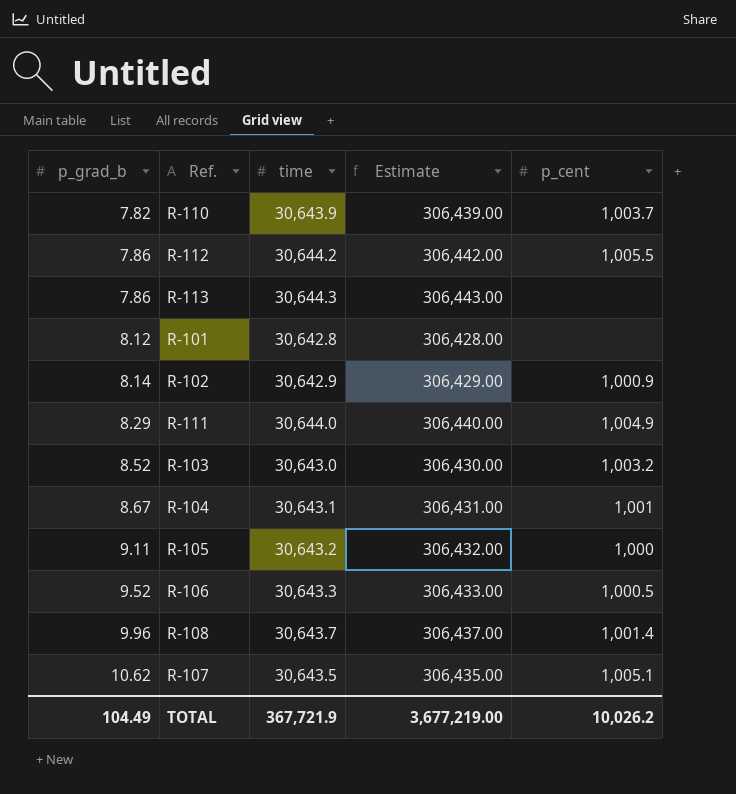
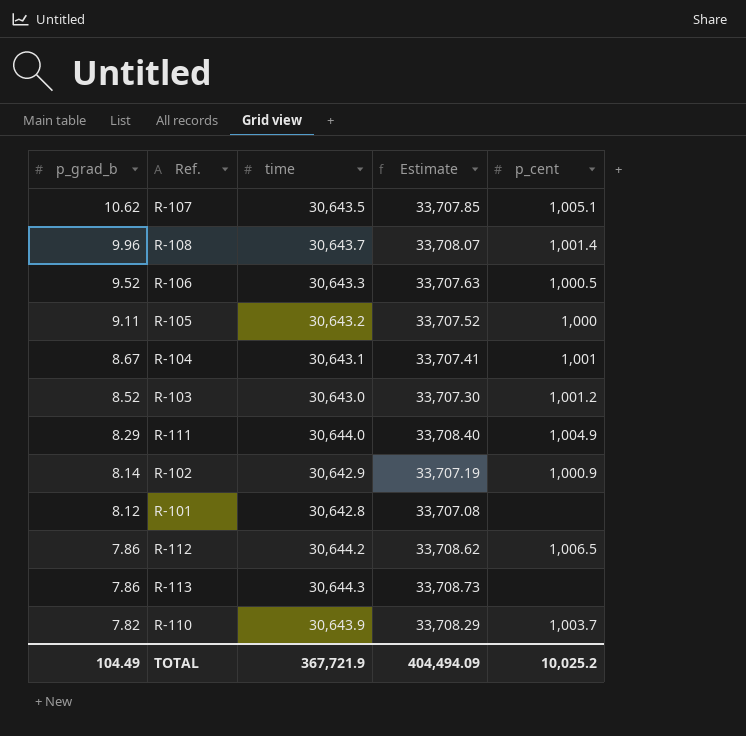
row order: p_grad_b ascending -> p_grad_b descending
column Estimate | formula: [time] * 10 -> [time] * 1.1
R-103 | p_cent: 1,003.2 -> 1,001.2
R-112 | p_cent: 1,005.5 -> 1,006.5
TOTAL | Estimate: 3,677,219.00 -> 404,494.09
TOTAL | p_cent: 10,026.2 -> 10,025.2

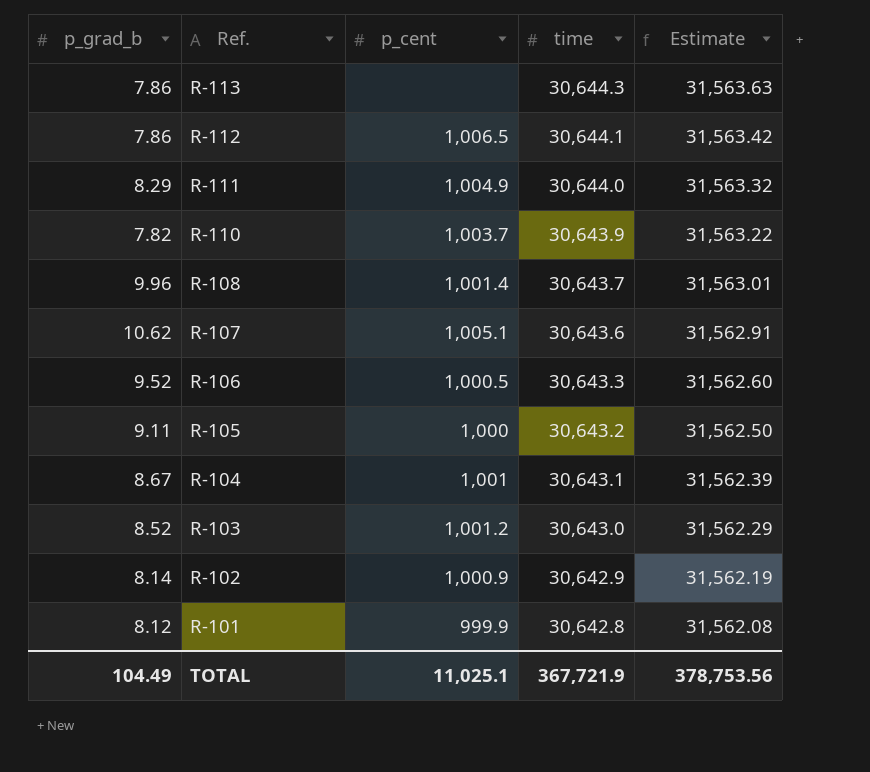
row order: p_grad_b descending -> Ref. descending
column p_cent | position: 5 -> 3
column Estimate | formula: [time] * 1.1 -> [time] * 1.03
R-112 | time: 30,644.2 -> 30,644.1
R-107 | time: 30,643.5 -> 30,643.6
R-101 | p_cent: none -> 999.9
TOTAL | p_cent: 10,025.2 -> 11,025.1
TOTAL | Estimate: 404,494.09 -> 378,753.56

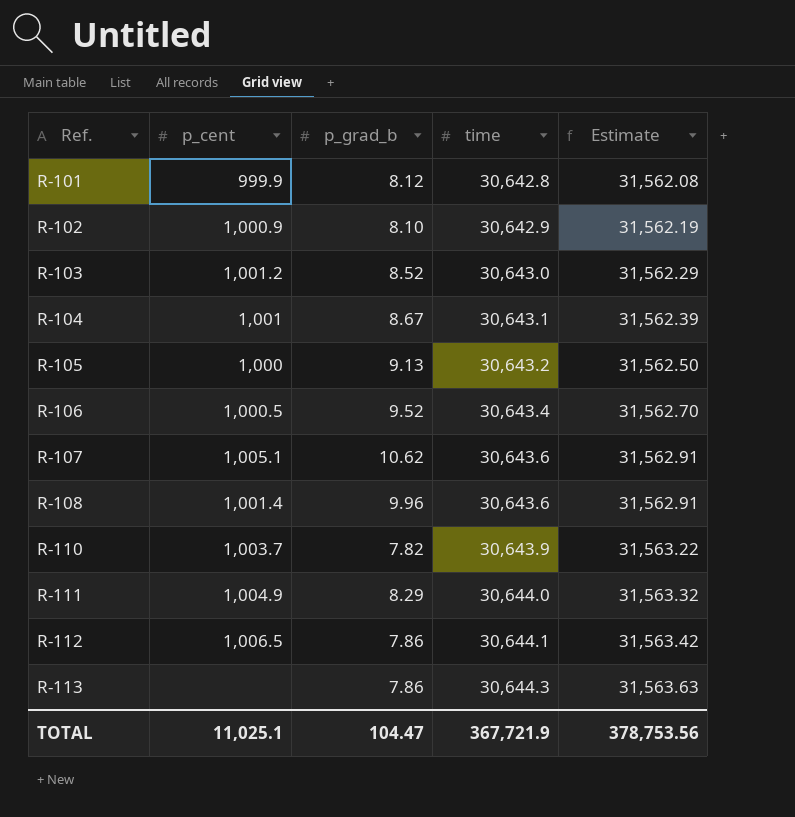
row order: Ref. descending -> Ref. ascending
column p_grad_b | position: 1 -> 3
R-102 | p_grad_b: 8.14 -> 8.10
R-105 | p_grad_b: 9.11 -> 9.13
R-106 | time: 30,643.3 -> 30,643.4
R-106 | Estimate: 31,562.60 -> 31,562.70
R-108 | time: 30,643.7 -> 30,643.6
R-108 | Estimate: 31,563.01 -> 31,562.91
TOTAL | p_grad_b: 104.49 -> 104.47

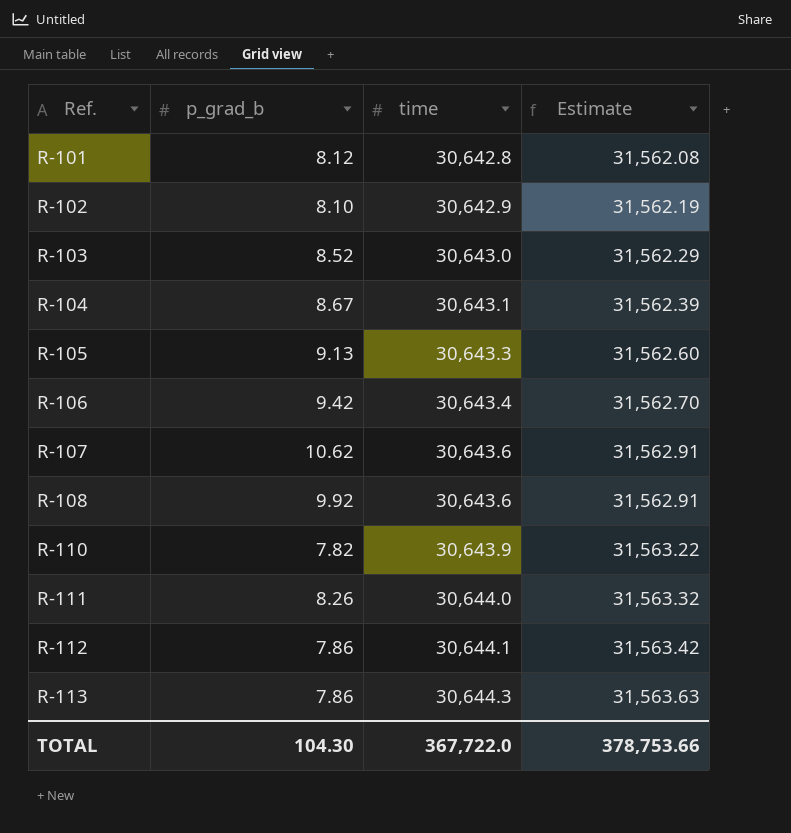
column p_cent | position: 2 -> none
R-105 | time: 30,643.2 -> 30,643.3
R-105 | Estimate: 31,562.50 -> 31,562.60
R-106 | p_grad_b: 9.52 -> 9.42
R-108 | p_grad_b: 9.96 -> 9.92
R-111 | p_grad_b: 8.29 -> 8.26
TOTAL | p_grad_b: 104.47 -> 104.30
TOTAL | time: 367,721.9 -> 367,722.0
TOTAL | Estimate: 378,753.56 -> 378,753.66

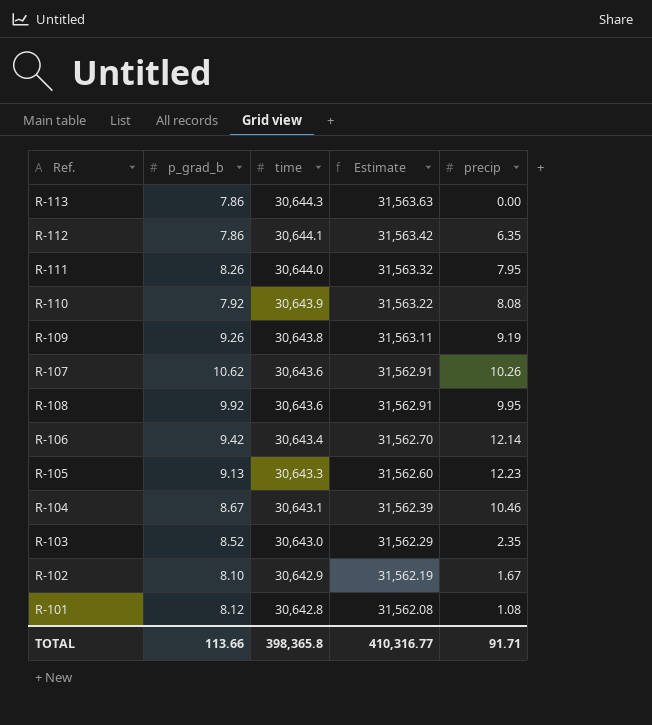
row order: Ref. ascending -> time descending
column precip | position: none -> 5
R-110 | p_grad_b: 7.82 -> 7.92
row R-109: none -> 9.26 | 30,643.8 | 31,563.11 | 9.19
TOTAL | p_grad_b: 104.30 -> 113.66
TOTAL | time: 367,722.0 -> 398,365.8
TOTAL | Estimate: 378,753.66 -> 410,316.77

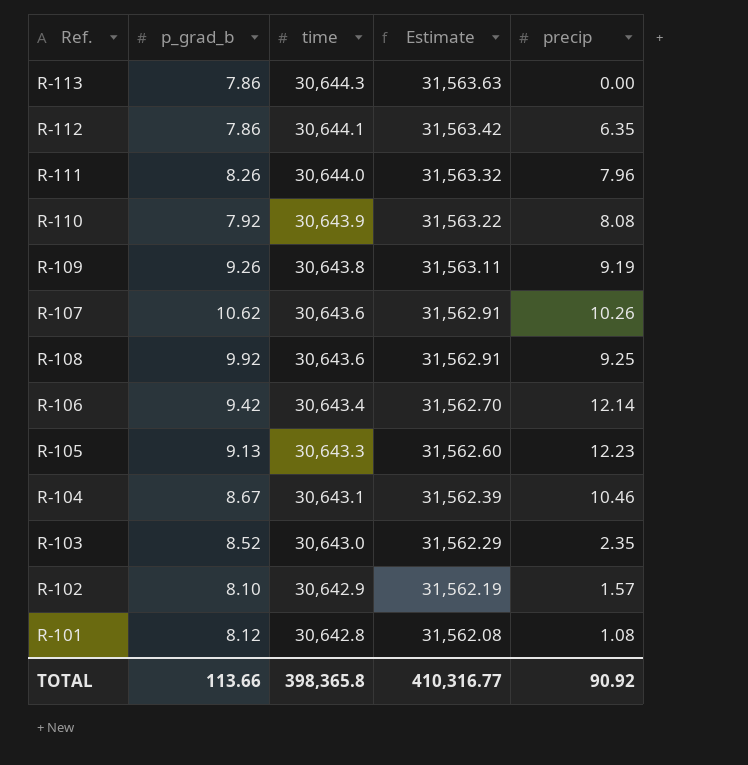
R-111 | precip: 7.95 -> 7.96
R-108 | precip: 9.95 -> 9.25
R-102 | precip: 1.67 -> 1.57
TOTAL | precip: 91.71 -> 90.92

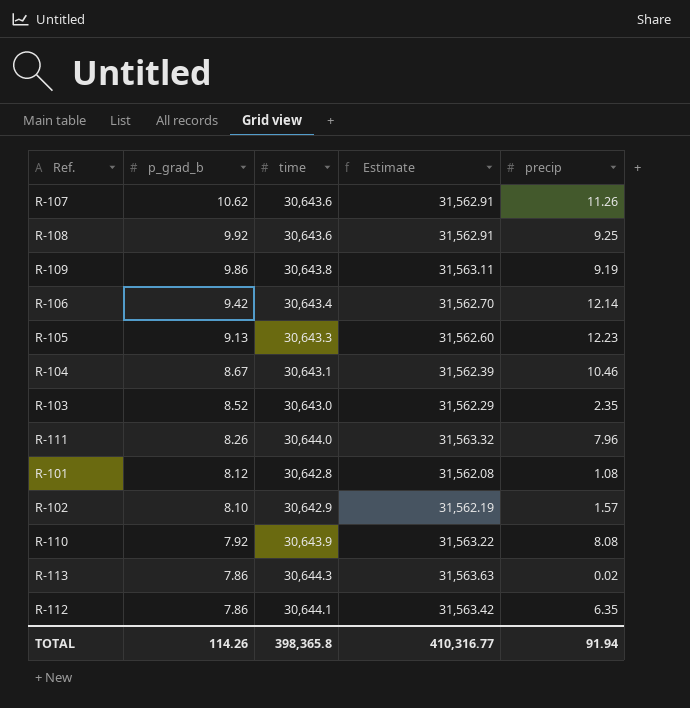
row order: time descending -> p_grad_b descending
R-107 | precip: 10.26 -> 11.26
R-109 | p_grad_b: 9.26 -> 9.86
R-113 | precip: 0.00 -> 0.02
TOTAL | p_grad_b: 113.66 -> 114.26
TOTAL | precip: 90.92 -> 91.94

